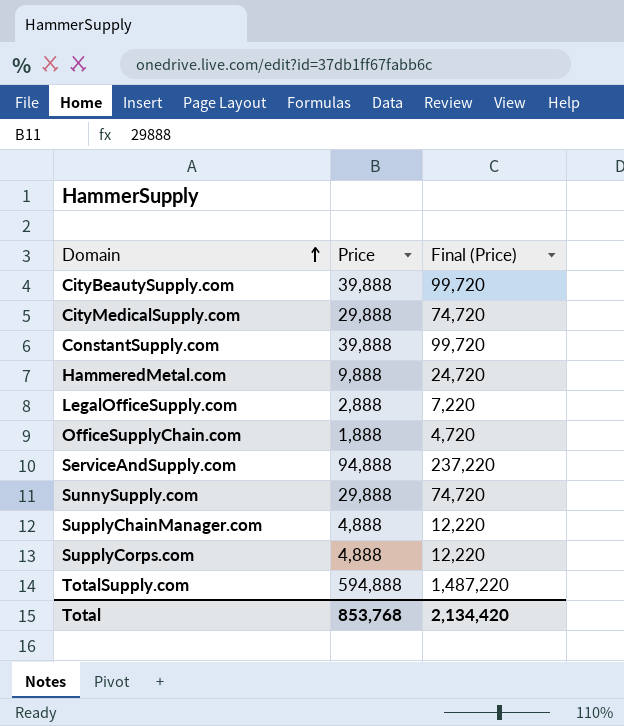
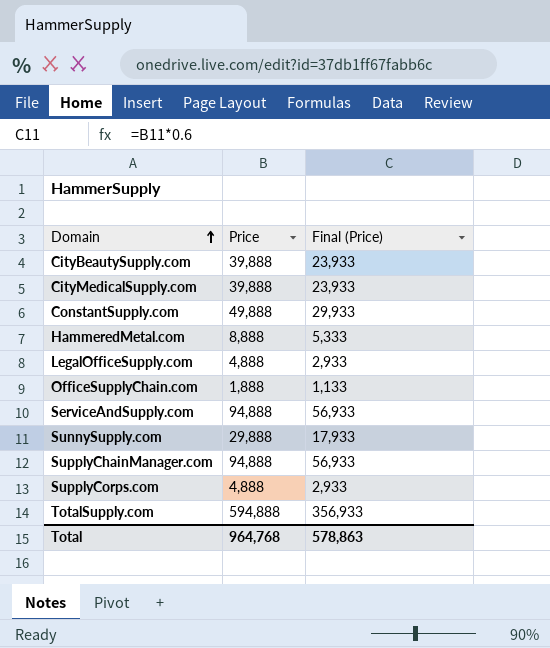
column Final (Price) | formula: [Price] * 2.5 -> [Price] * 0.6
CityMedicalSupply.com | Price: 29,888 -> 39,888
ConstantSupply.com | Price: 39,888 -> 49,888
HammeredMetal.com | Price: 9,888 -> 8,888
LegalOfficeSupply.com | Price: 2,888 -> 4,888
SupplyChainManager.com | Price: 4,888 -> 94,888
Total | Price: 853,768 -> 964,768
Total | Final (Price): 2,134,420 -> 578,863

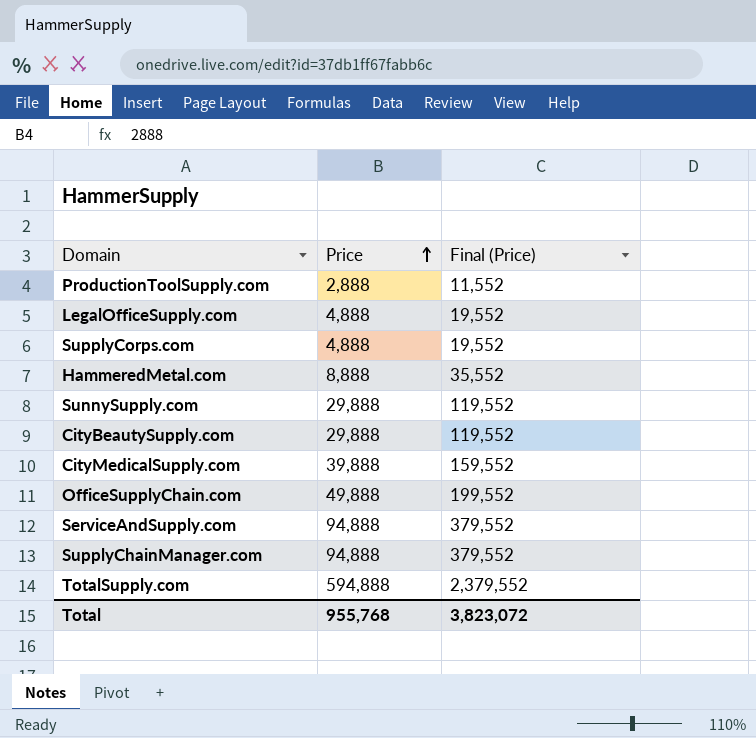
row order: Domain ascending -> Price ascending
column Final (Price) | formula: [Price] * 0.6 -> [Price] * 4
row ConstantSupply.com: 49,888 | 29,933 -> none
row ProductionToolSupply.com: none -> 2,888 | 11,552
CityBeautySupply.com | Price: 39,888 -> 29,888
OfficeSupplyChain.com | Price: 1,888 -> 49,888
Total | Price: 964,768 -> 955,768
Total | Final (Price): 578,863 -> 3,823,072

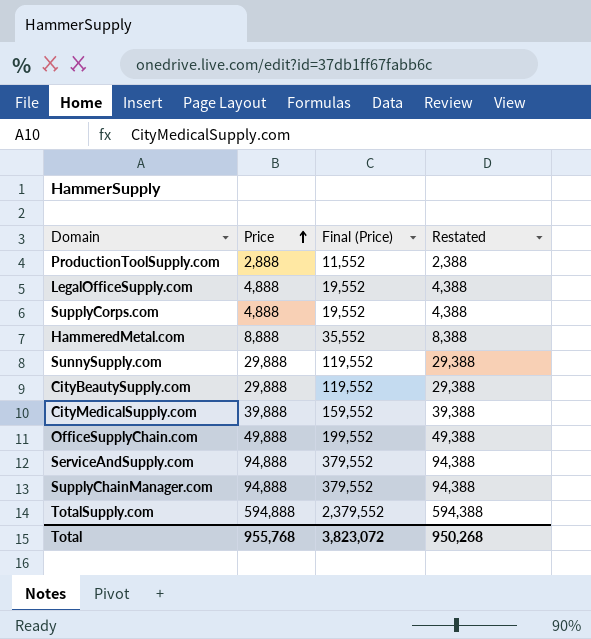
column Restated | formula: none -> [Price] - 500

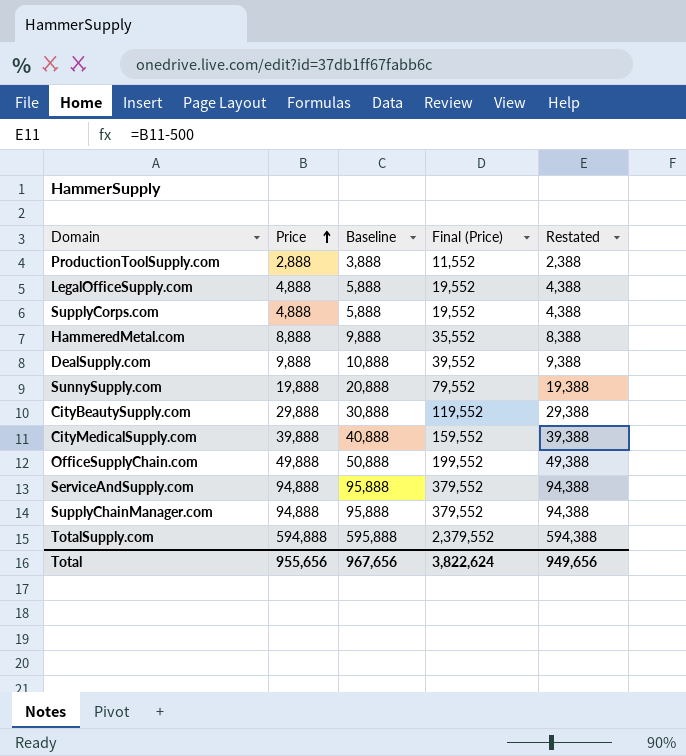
column Baseline | formula: none -> [Price] + 1000
row DealSupply.com: none -> 9,888 | 10,888 | 39,552 | 9,388
SunnySupply.com | Price: 29,888 -> 19,888
SunnySupply.com | Final (Price): 119,552 -> 79,552
SunnySupply.com | Restated: 29,388 -> 19,388
Total | Price: 955,768 -> 955,656
Total | Final (Price): 3,823,072 -> 3,822,624
Total | Restated: 950,268 -> 949,656

